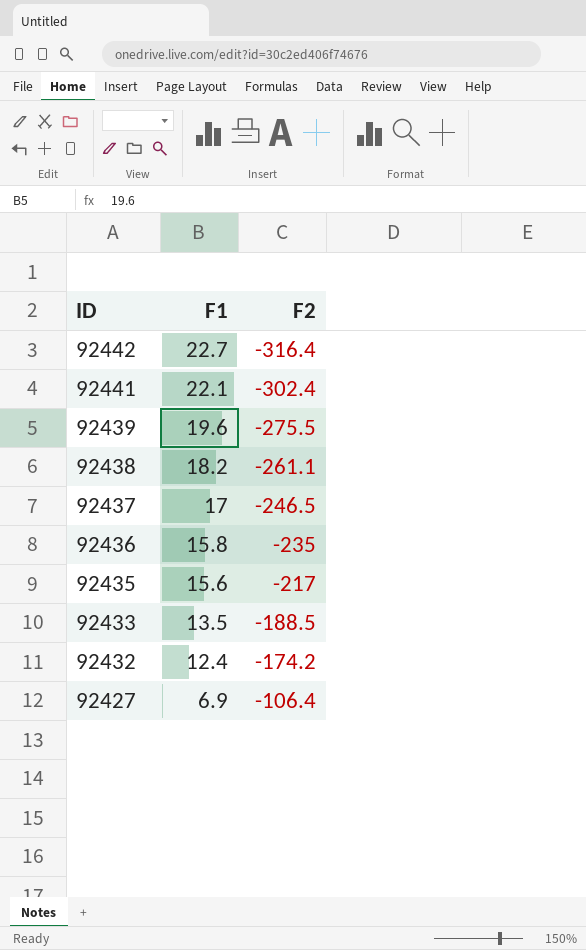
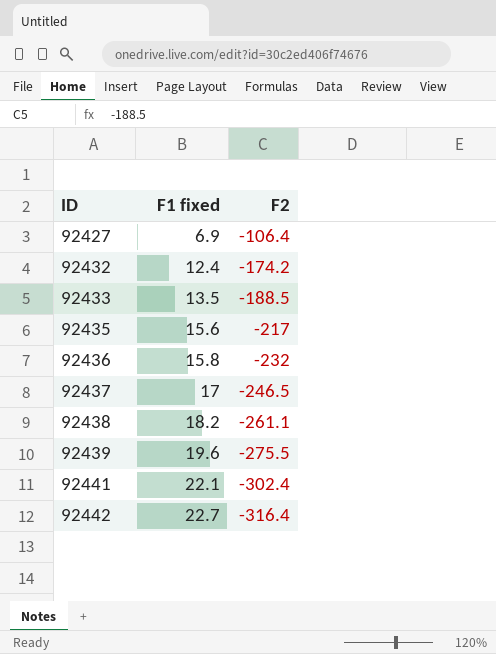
row order: ID descending -> ID ascending
column name: F1 -> F1 fixed
92436 | F2: -235 -> -232

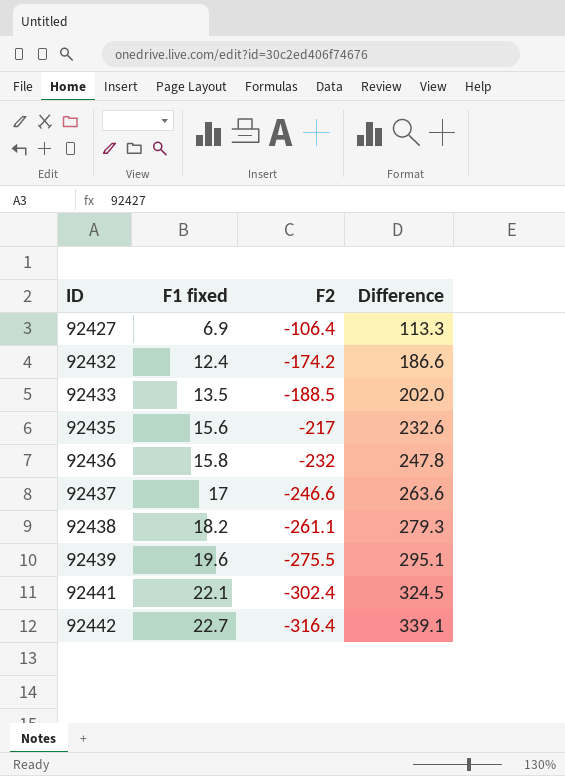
column Difference | formula: none -> [F1 fixed] - [F2]
92437 | F2: -246.5 -> -246.6

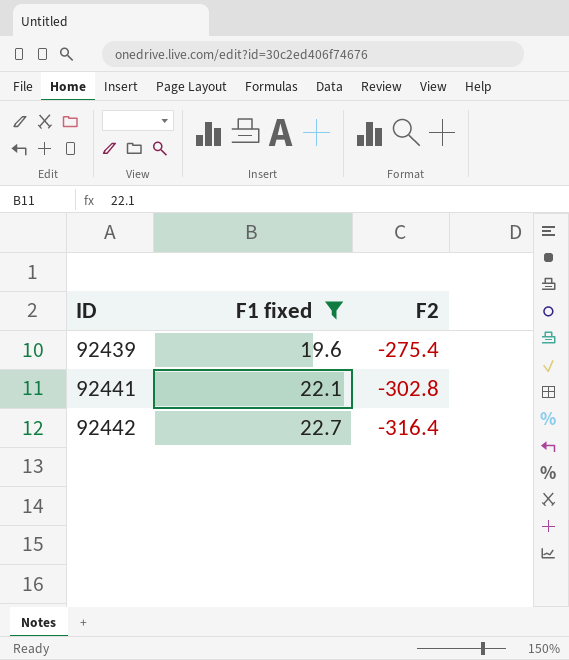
filter: none -> F1 fixed >= 19.6
column Difference | formula: [F1 fixed] - [F2] -> none
92439 | F2: -275.5 -> -275.4
92441 | F2: -302.4 -> -302.8

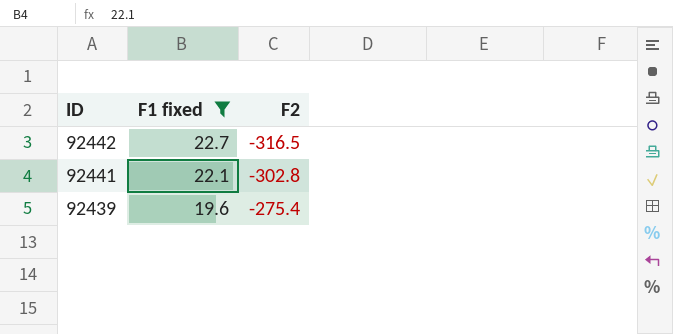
row order: ID ascending -> ID descending
92442 | F2: -316.4 -> -316.5

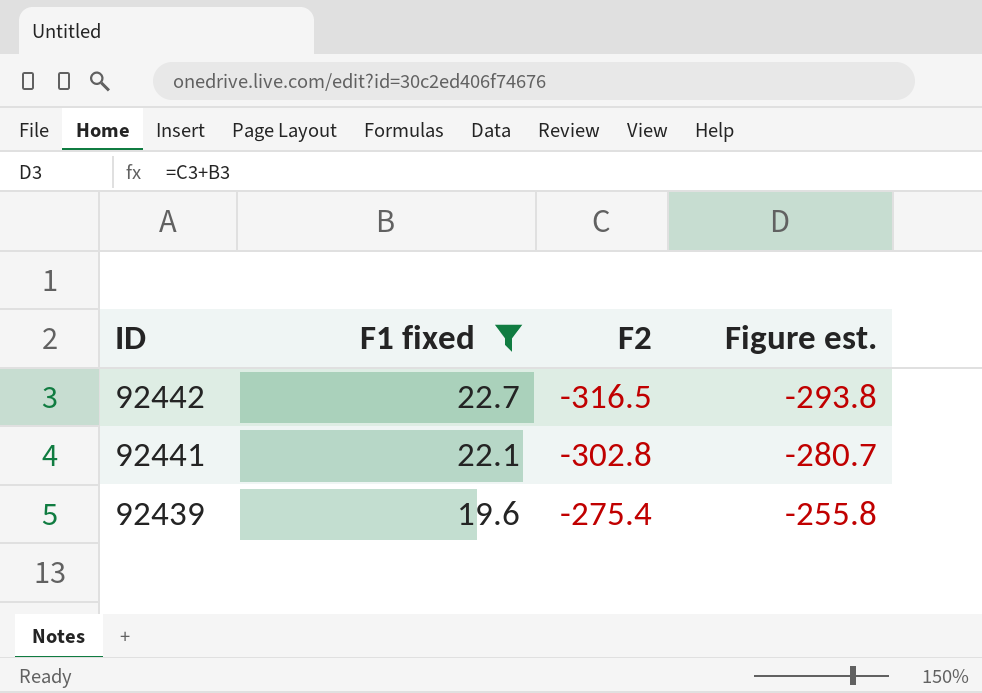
column Figure est. | formula: none -> [F1 fixed] + [F2]

